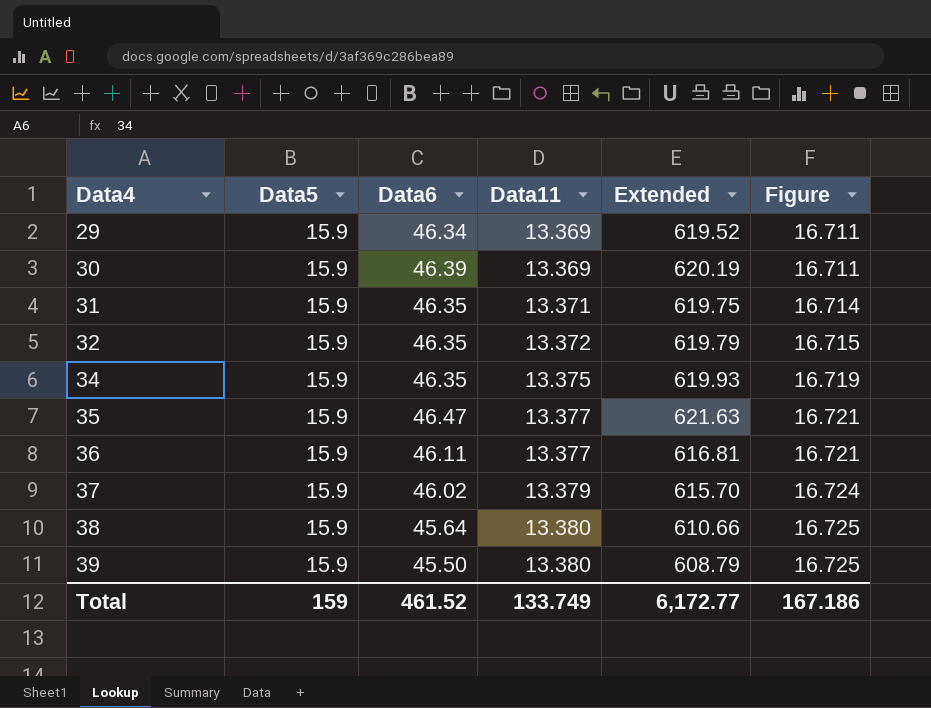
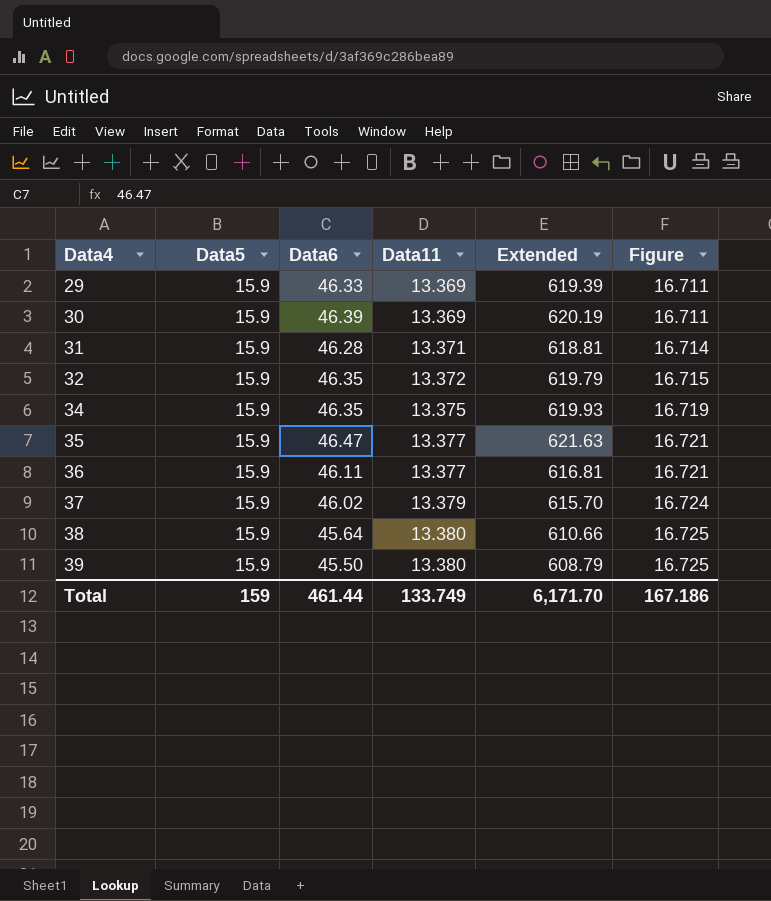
29 | Data6: 46.34 -> 46.33
29 | Extended: 619.52 -> 619.39
31 | Data6: 46.35 -> 46.28
31 | Extended: 619.75 -> 618.81
Total | Data6: 461.52 -> 461.44
Total | Extended: 6,172.77 -> 6,171.70

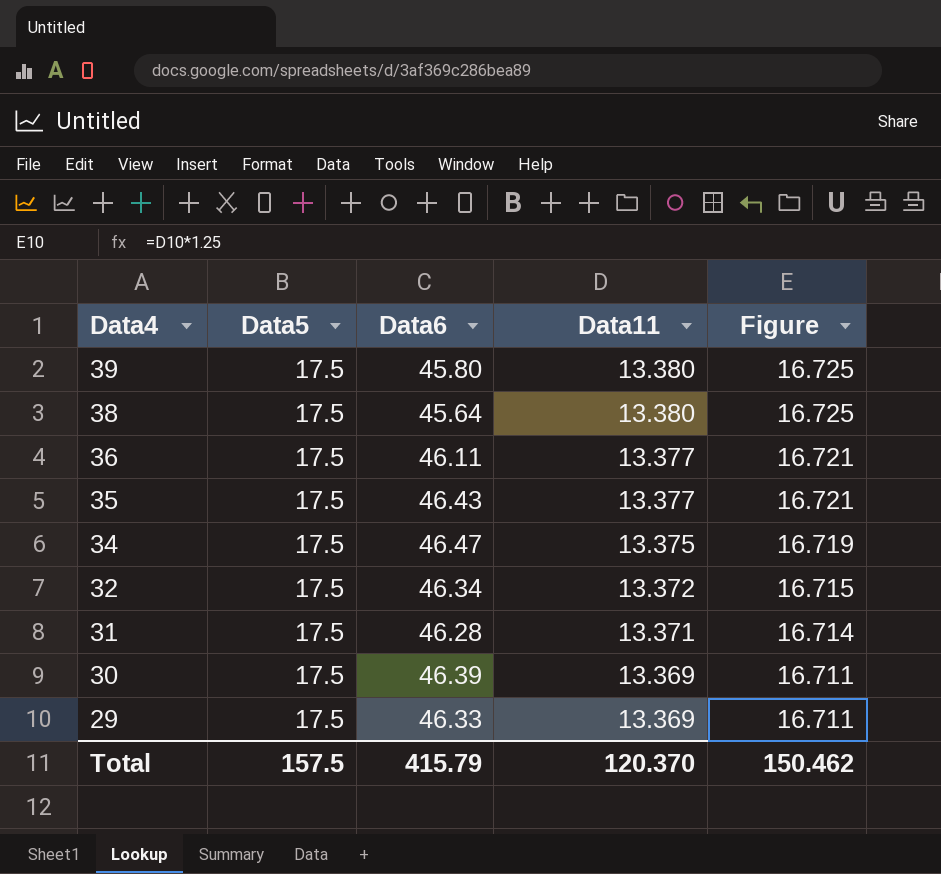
row order: Data4 ascending -> Data4 descending
column Extended | formula: [Data6] * [Data11] -> none
row 37: 15.9 | 46.02 | 13.379 | 615.70 | 16.724 -> none
39 | Data5: 15.9 -> 17.5
39 | Data6: 45.50 -> 45.80
38 | Data5: 15.9 -> 17.5
36 | Data5: 15.9 -> 17.5
35 | Data5: 15.9 -> 17.5
35 | Data6: 46.47 -> 46.43
34 | Data5: 15.9 -> 17.5
34 | Data6: 46.35 -> 46.47
32 | Data5: 15.9 -> 17.5
32 | Data6: 46.35 -> 46.34
31 | Data5: 15.9 -> 17.5
30 | Data5: 15.9 -> 17.5
29 | Data5: 15.9 -> 17.5
Total | Data5: 159 -> 157.5
Total | Data6: 461.44 -> 415.79
Total | Data11: 133.749 -> 120.370
Total | Figure: 167.186 -> 150.462

